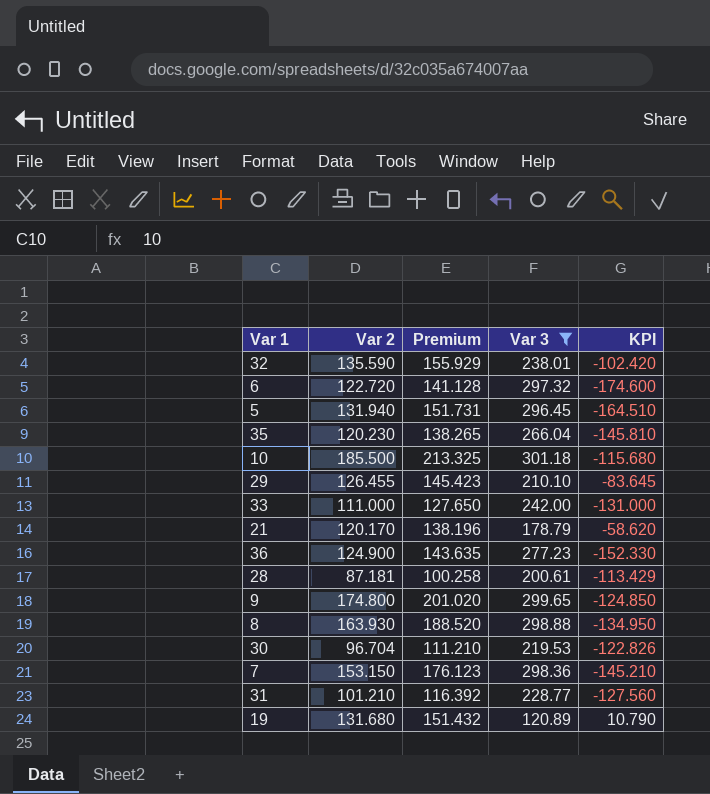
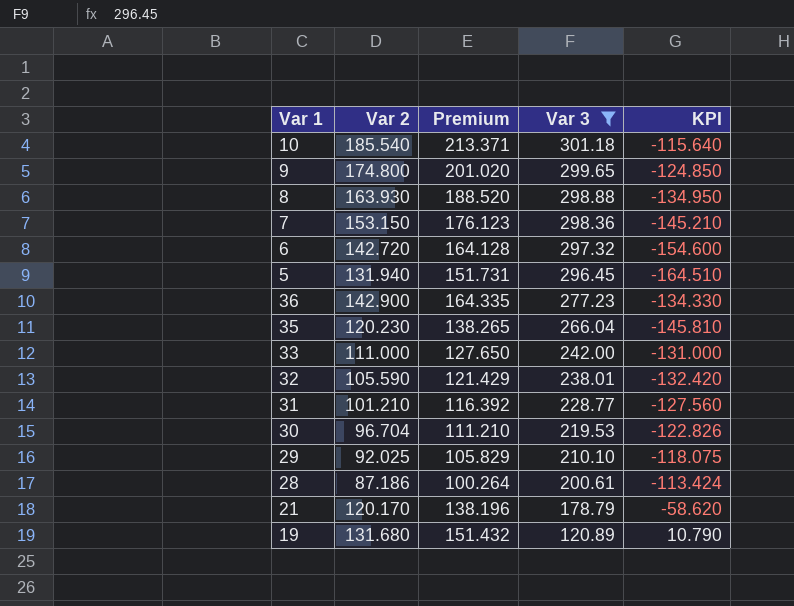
row order: none -> Var 3 descending
10 | Var 2: 185.500 -> 185.540
10 | Premium: 213.325 -> 213.371
10 | KPI: -115.680 -> -115.640
6 | Var 2: 122.720 -> 142.720
6 | Premium: 141.128 -> 164.128
6 | KPI: -174.600 -> -154.600
36 | Var 2: 124.900 -> 142.900
36 | Premium: 143.635 -> 164.335
36 | KPI: -152.330 -> -134.330
32 | Var 2: 135.590 -> 105.590
32 | Premium: 155.929 -> 121.429
32 | KPI: -102.420 -> -132.420
29 | Var 2: 126.455 -> 92.025
29 | Premium: 145.423 -> 105.829
29 | KPI: -83.645 -> -118.075
28 | Var 2: 87.181 -> 87.186
28 | Premium: 100.258 -> 100.264
28 | KPI: -113.429 -> -113.424

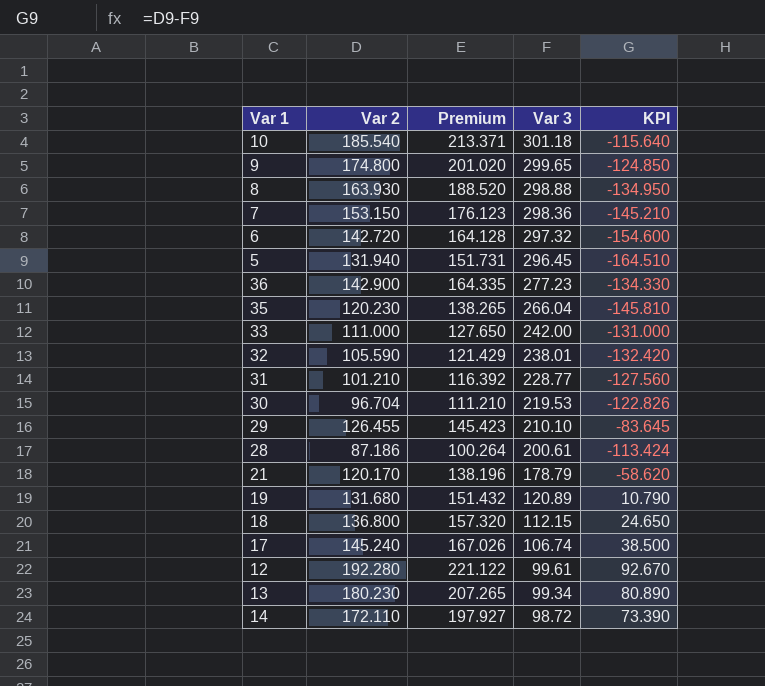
filter: Var 3 >= 120.89 -> none
29 | Var 2: 92.025 -> 126.455
29 | Premium: 105.829 -> 145.423
29 | KPI: -118.075 -> -83.645

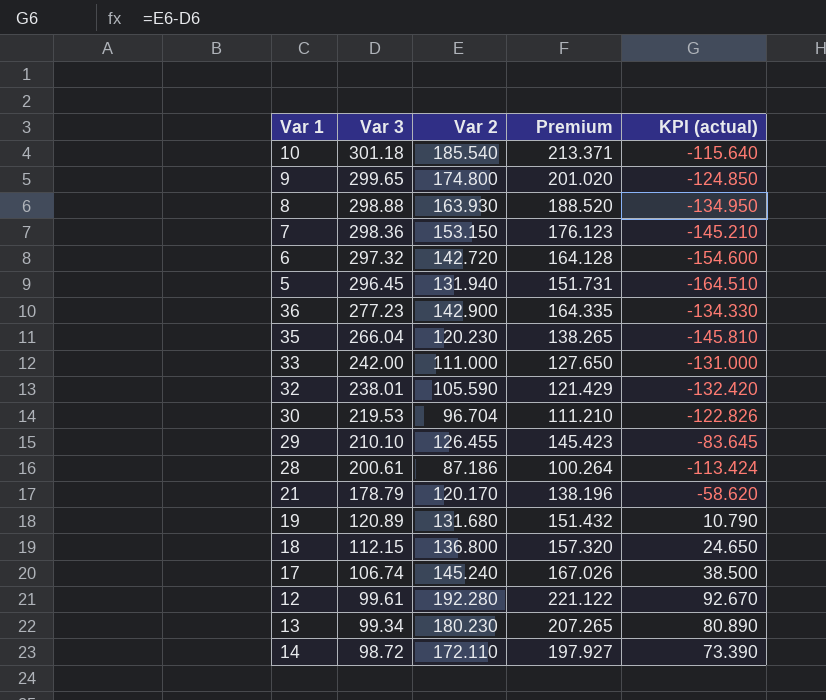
column Var 3 | position: 4 -> 2
column name: KPI -> KPI (actual)
row 31: 101.210 | 116.392 | 228.77 | -127.560 -> none

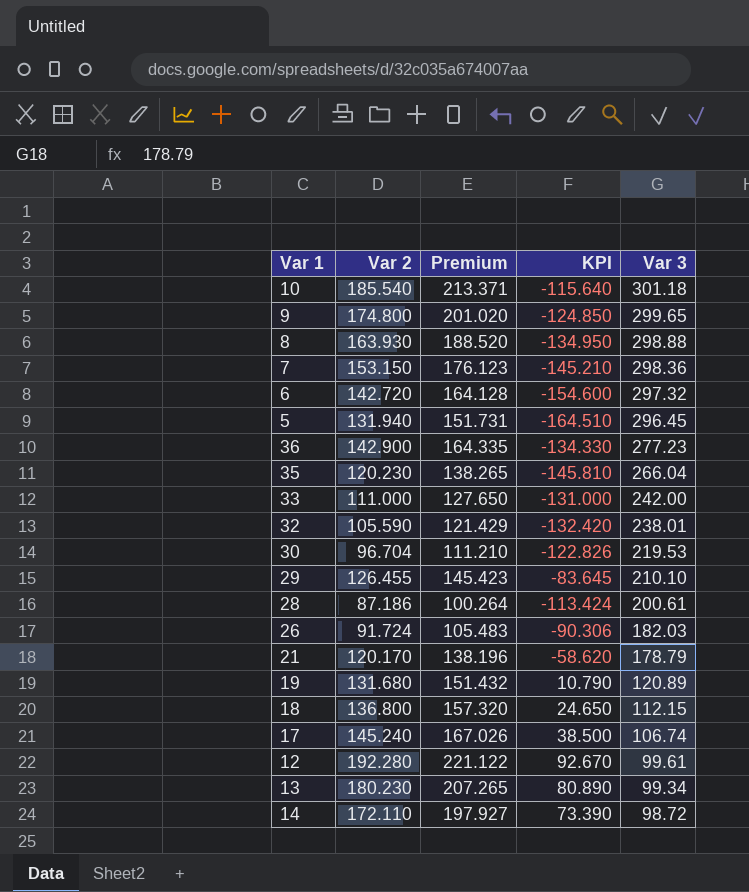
column name: KPI (actual) -> KPI
column Var 3 | position: 2 -> 5
row 26: none -> 91.724 | 105.483 | -90.306 | 182.03

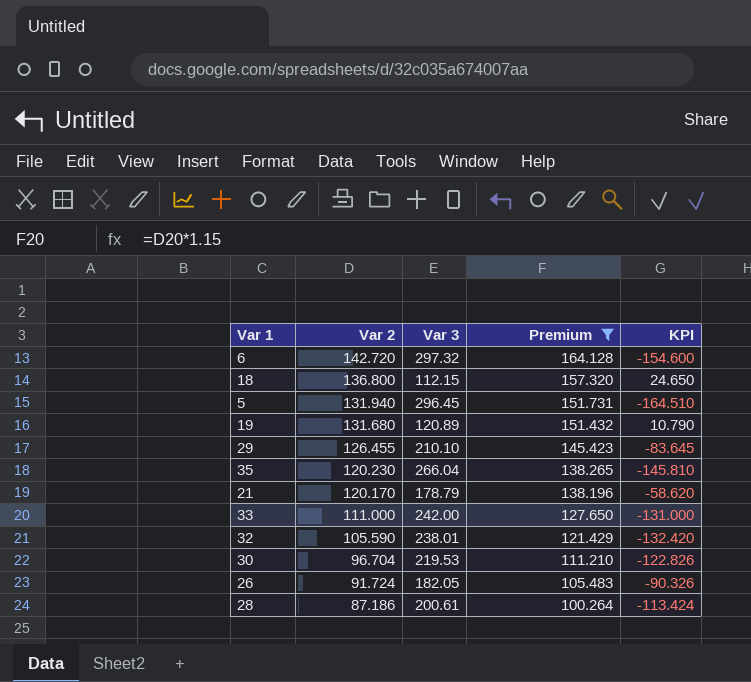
filter: none -> Premium <= 164.128
row order: Var 3 descending -> Var 2 descending
column Var 3 | position: 5 -> 3
26 | Var 3: 182.03 -> 182.05
26 | KPI: -90.306 -> -90.326

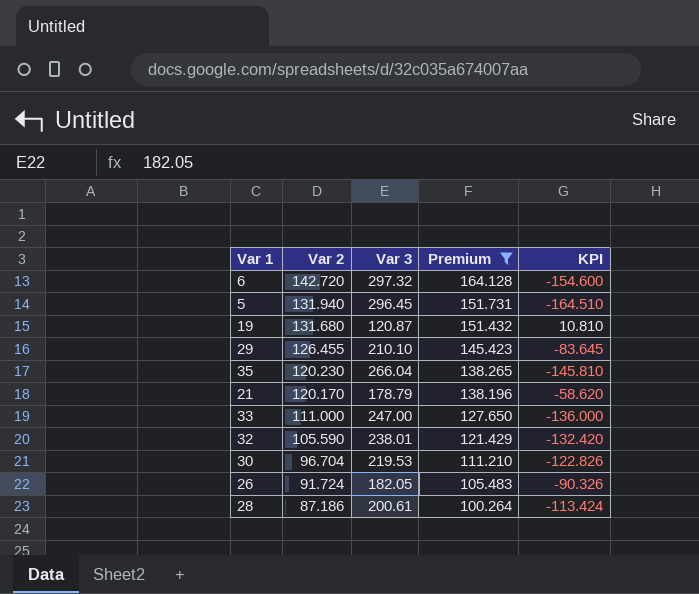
row 18: 136.800 | 112.15 | 157.320 | 24.650 -> none
19 | Var 3: 120.89 -> 120.87
19 | KPI: 10.790 -> 10.810
33 | Var 3: 242.00 -> 247.00
33 | KPI: -131.000 -> -136.000

